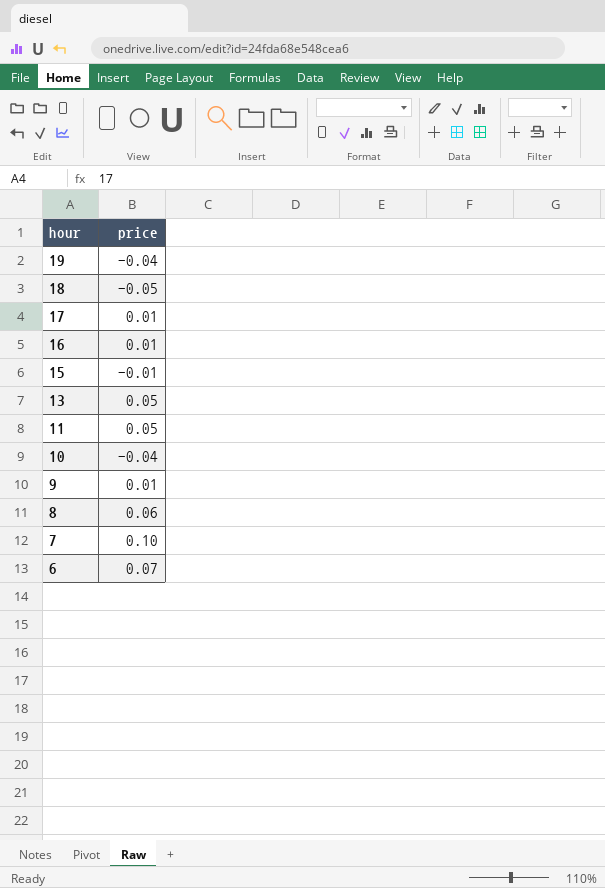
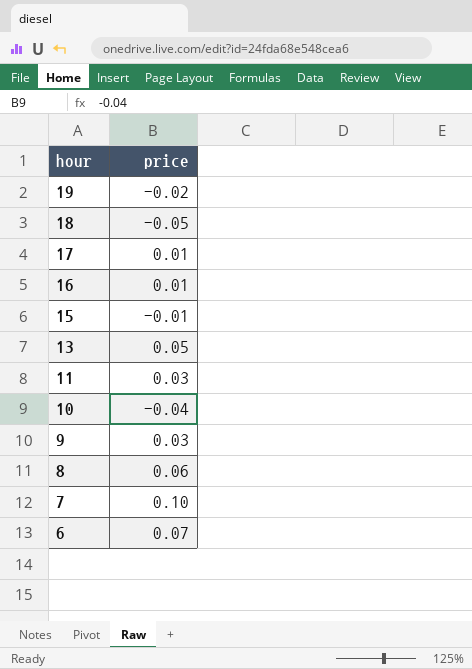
19 | price: -0.04 -> -0.02
11 | price: 0.05 -> 0.03
9 | price: 0.01 -> 0.03

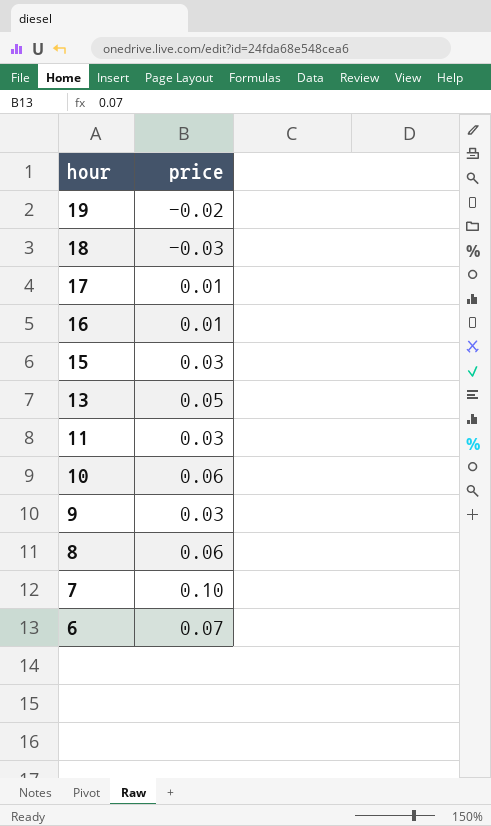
18 | price: -0.05 -> -0.03
15 | price: -0.01 -> 0.03
10 | price: -0.04 -> 0.06

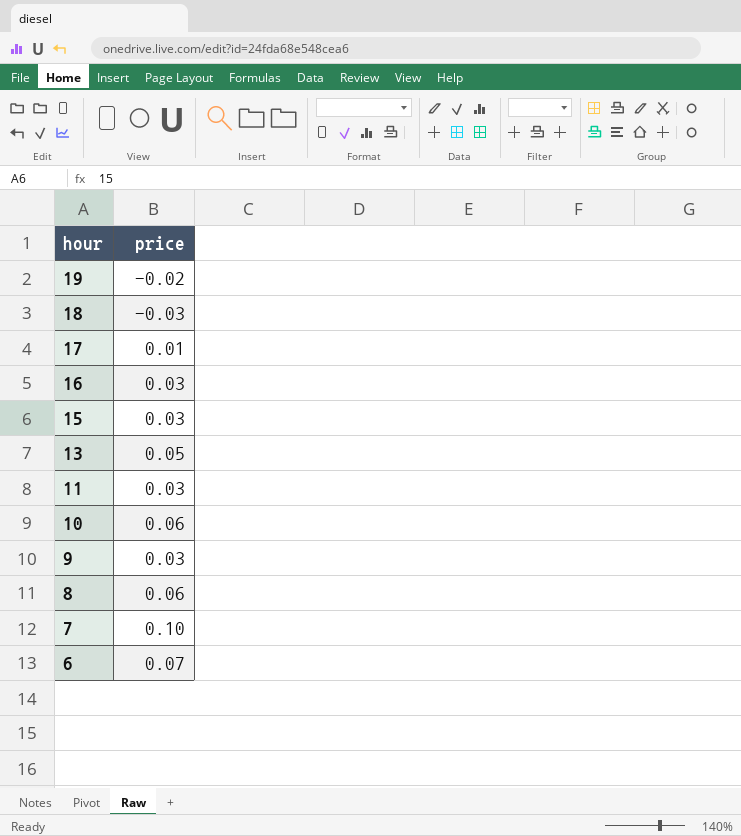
16 | price: 0.01 -> 0.03

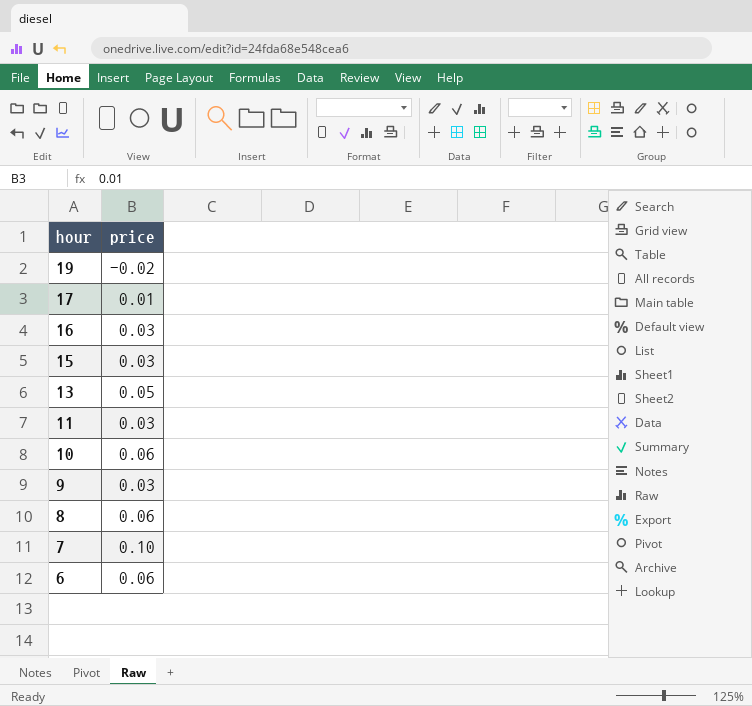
row 18: -0.03 -> none
6 | price: 0.07 -> 0.06

